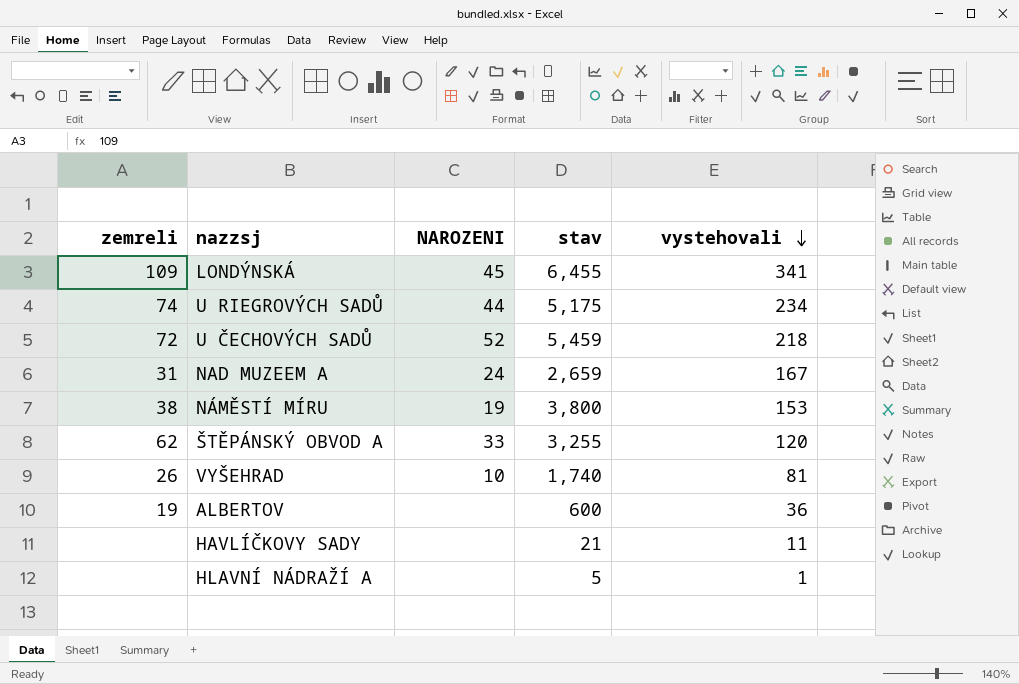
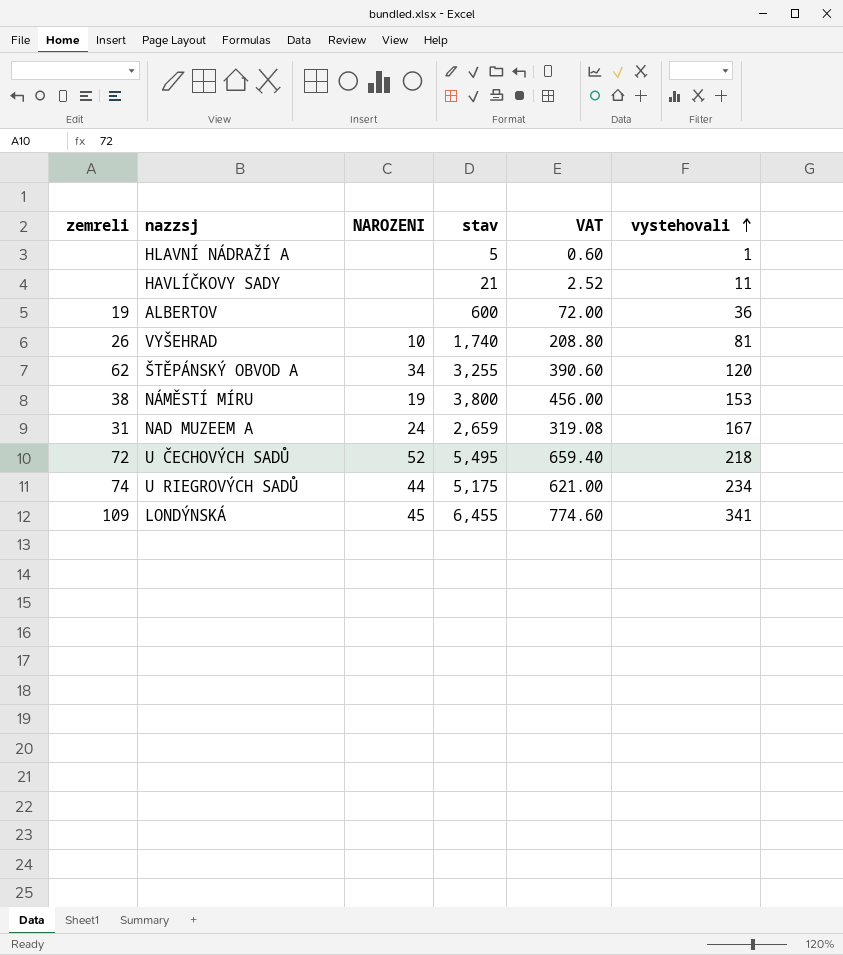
row order: vystehovali descending -> vystehovali ascending
column VAT | formula: none -> [stav] * 0.12
ŠTĚPÁNSKÝ OBVOD A | NAROZENI: 33 -> 34
U ČECHOVÝCH SADŮ | stav: 5,459 -> 5,495

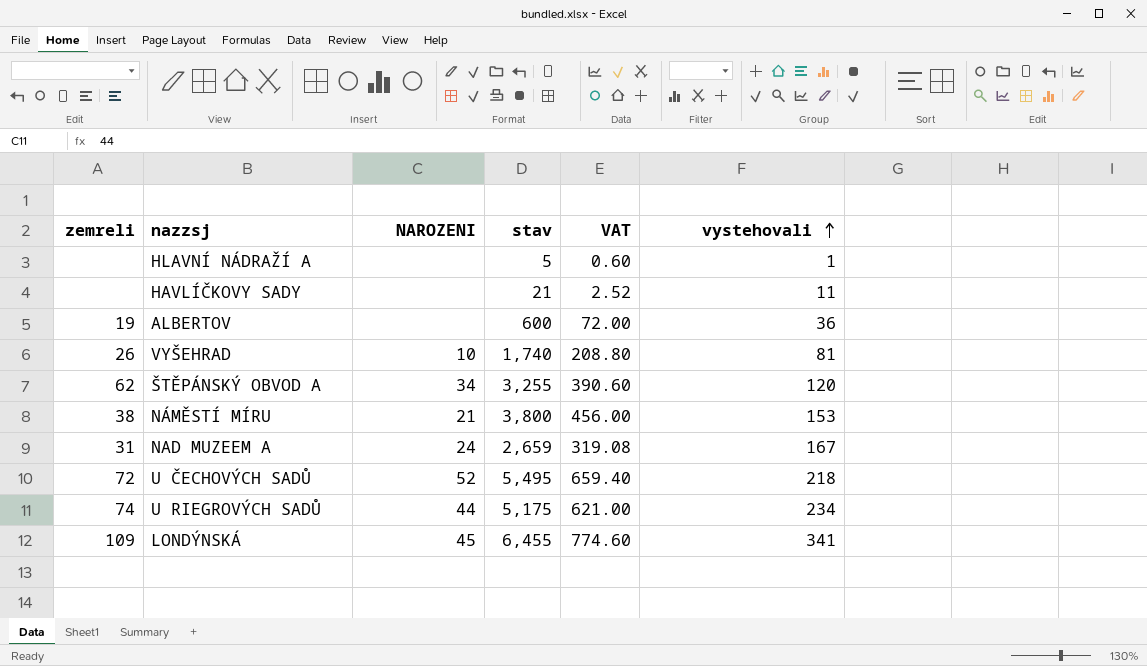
NÁMĚSTÍ MÍRU | NAROZENI: 19 -> 21

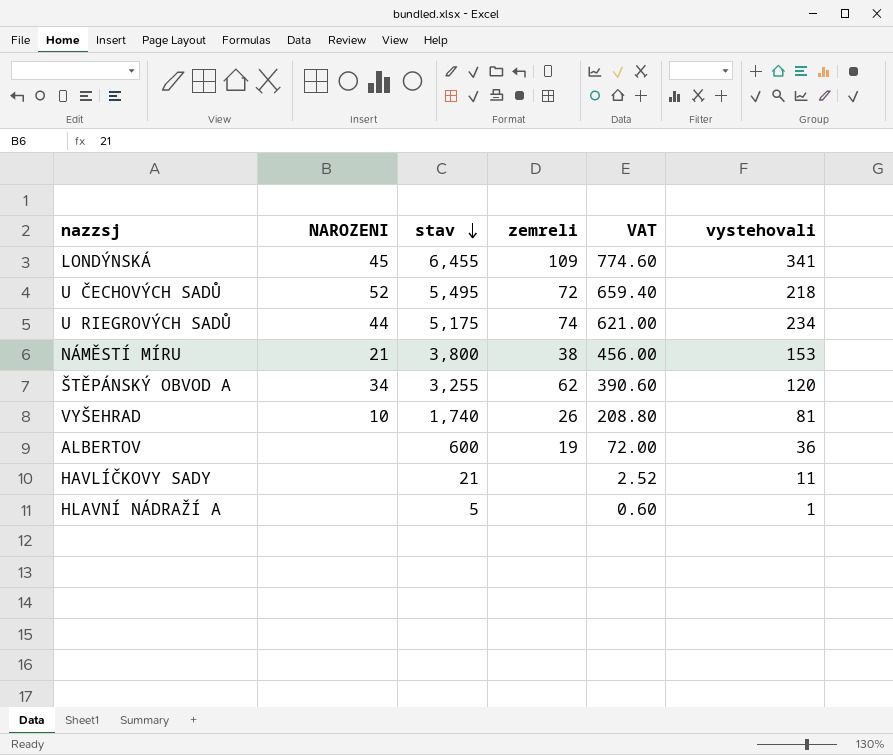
row order: vystehovali ascending -> stav descending
column zemreli | position: 1 -> 4
row NAD MUZEEM A: 31 | 24 | 2,659 | 319.08 | 167 -> none

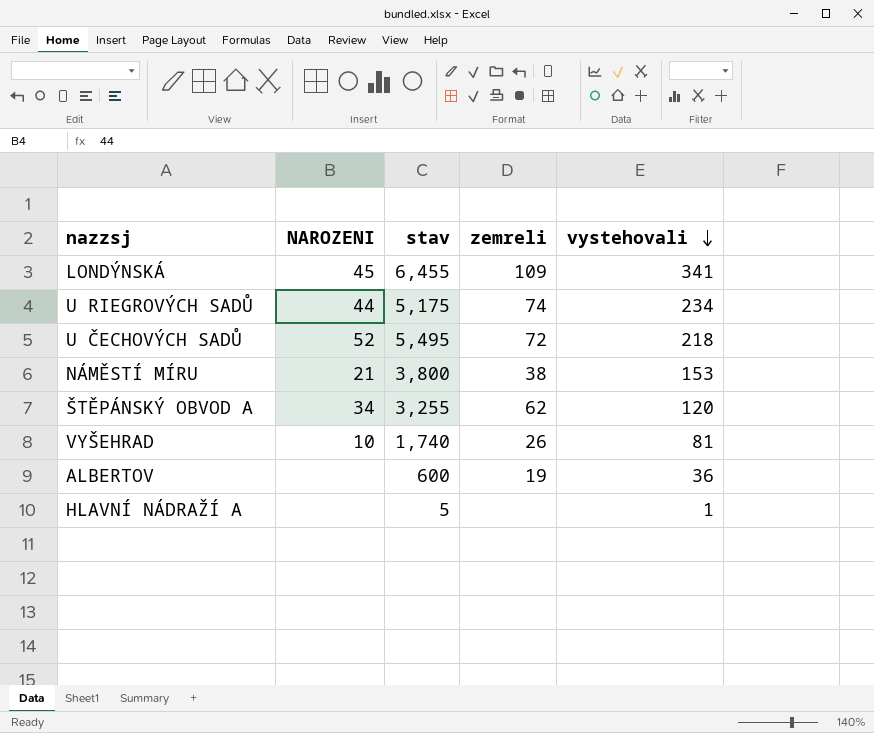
row order: stav descending -> vystehovali descending
column VAT | formula: [stav] * 0.12 -> none
row HAVLÍČKOVY SADY: none | 21 | none | 2.52 | 11 -> none

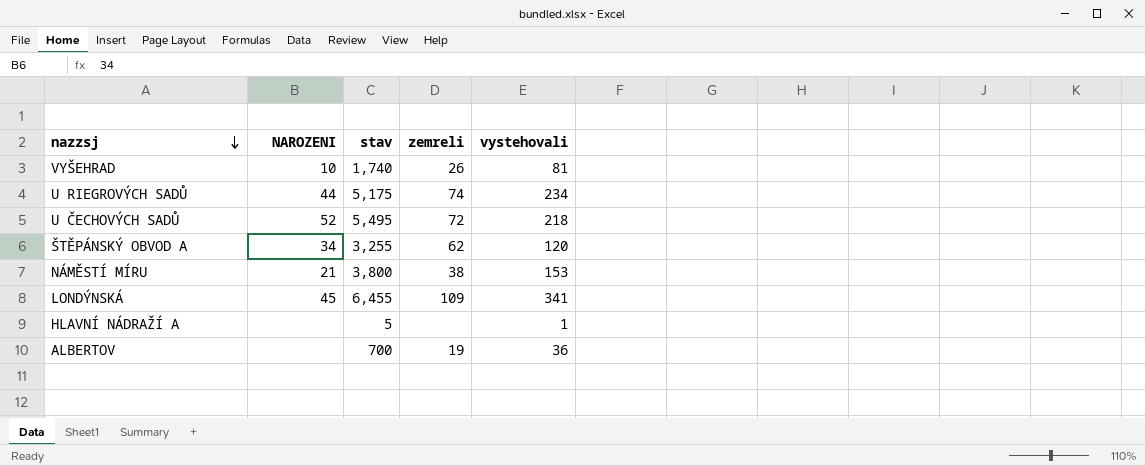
row order: vystehovali descending -> nazzsj descending
ALBERTOV | stav: 600 -> 700

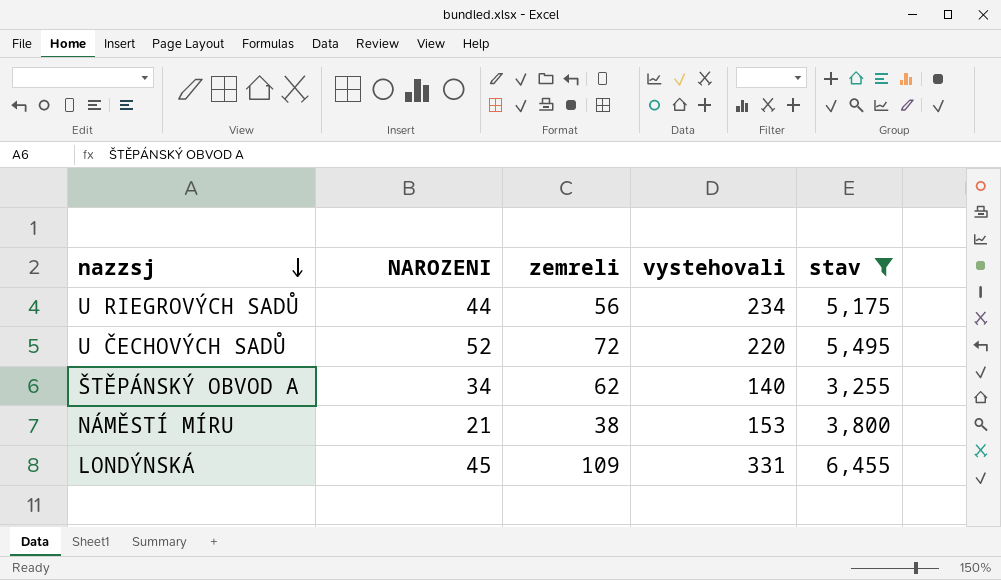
filter: none -> stav >= 3,255
column stav | position: 3 -> 5
U RIEGROVÝCH SADŮ | zemreli: 74 -> 56
U ČECHOVÝCH SADŮ | vystehovali: 218 -> 220
ŠTĚPÁNSKÝ OBVOD A | vystehovali: 120 -> 140
LONDÝNSKÁ | vystehovali: 341 -> 331

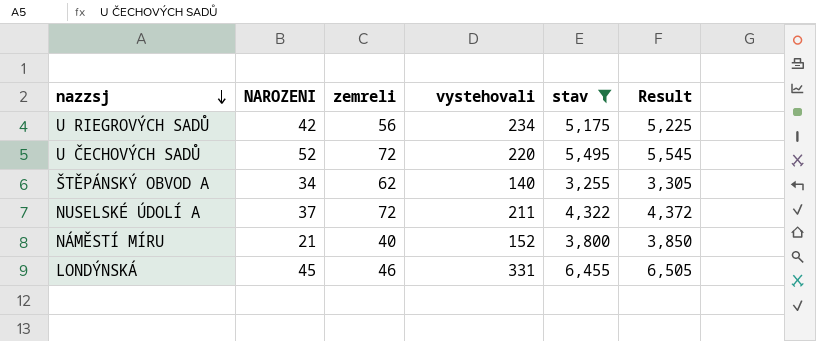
column Result | formula: none -> [stav] + 50
U RIEGROVÝCH SADŮ | NAROZENI: 44 -> 42
row NUSELSKÉ ÚDOLÍ A: none -> 37 | 72 | 211 | 4,322 | 4,372
NÁMĚSTÍ MÍRU | zemreli: 38 -> 40
NÁMĚSTÍ MÍRU | vystehovali: 153 -> 152
LONDÝNSKÁ | zemreli: 109 -> 46

